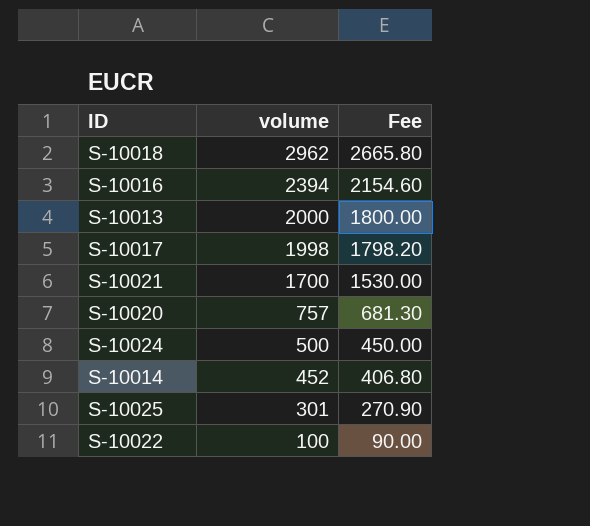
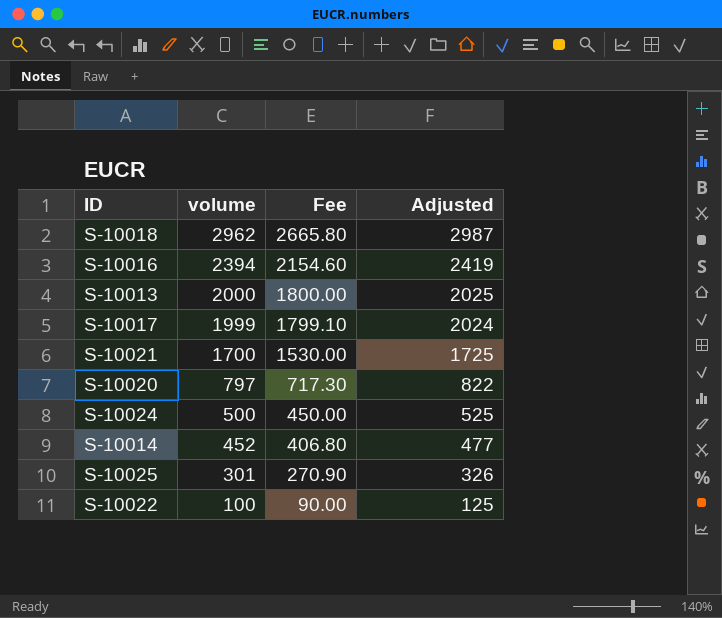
column Adjusted | formula: none -> [volume] + 25
S-10017 | volume: 1998 -> 1999
S-10017 | Fee: 1798.20 -> 1799.10
S-10020 | volume: 757 -> 797
S-10020 | Fee: 681.30 -> 717.30

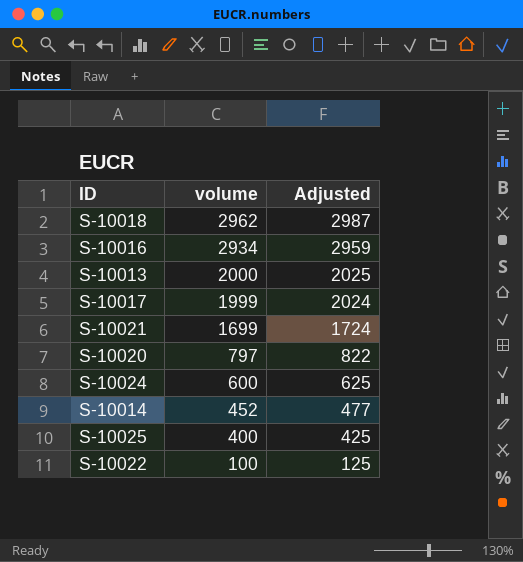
column Fee | formula: [volume] * 0.9 -> none
S-10016 | volume: 2394 -> 2934
S-10016 | Adjusted: 2419 -> 2959
S-10021 | volume: 1700 -> 1699
S-10021 | Adjusted: 1725 -> 1724
S-10024 | volume: 500 -> 600
S-10024 | Adjusted: 525 -> 625
S-10025 | volume: 301 -> 400
S-10025 | Adjusted: 326 -> 425

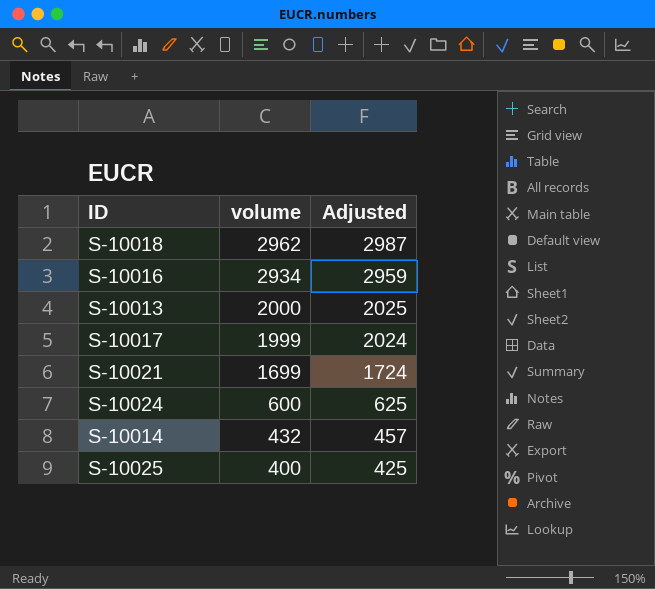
row S-10020: 797 | 822 -> none
row S-10022: 100 | 125 -> none
S-10014 | volume: 452 -> 432
S-10014 | Adjusted: 477 -> 457

